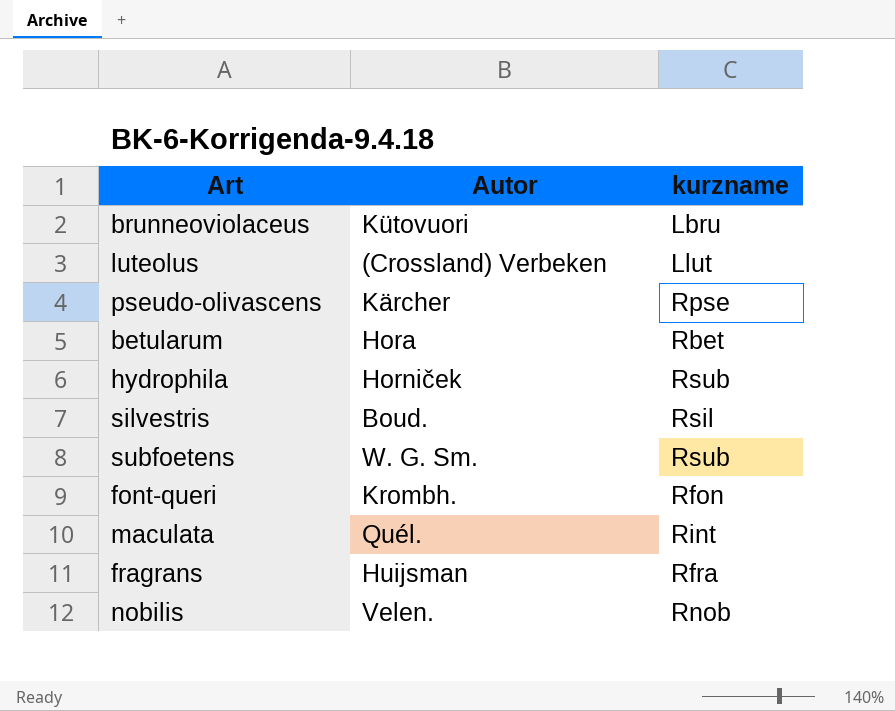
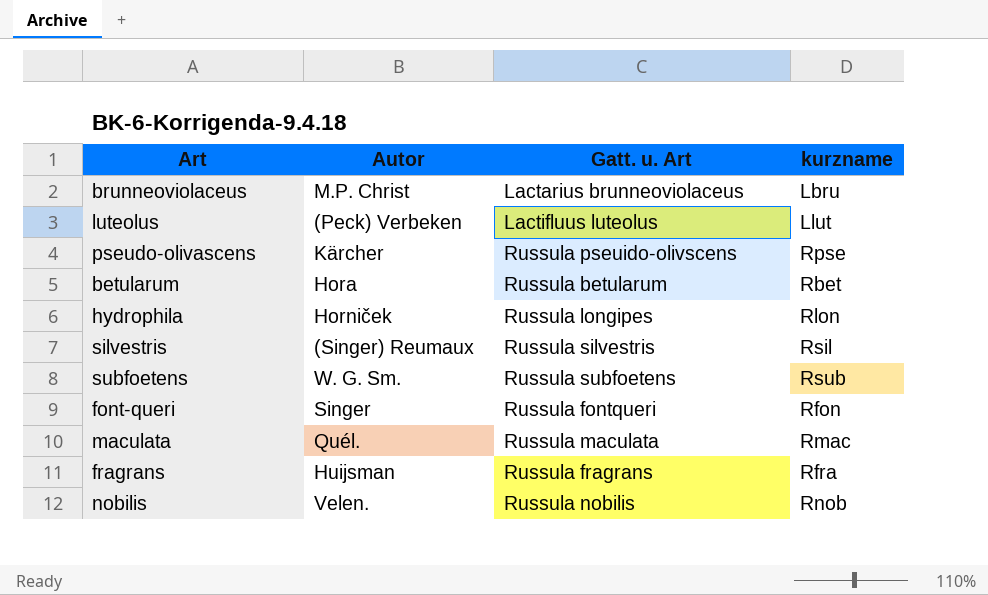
column Gatt. u. Art | position: none -> 3
brunneoviolaceus | Autor: Kütovuori -> M.P. Christ
luteolus | Autor: (Crossland) Verbeken -> (Peck) Verbeken
hydrophila | kurzname: Rsub -> Rlon
silvestris | Autor: Boud. -> (Singer) Reumaux
font-queri | Autor: Krombh. -> Singer
maculata | kurzname: Rint -> Rmac

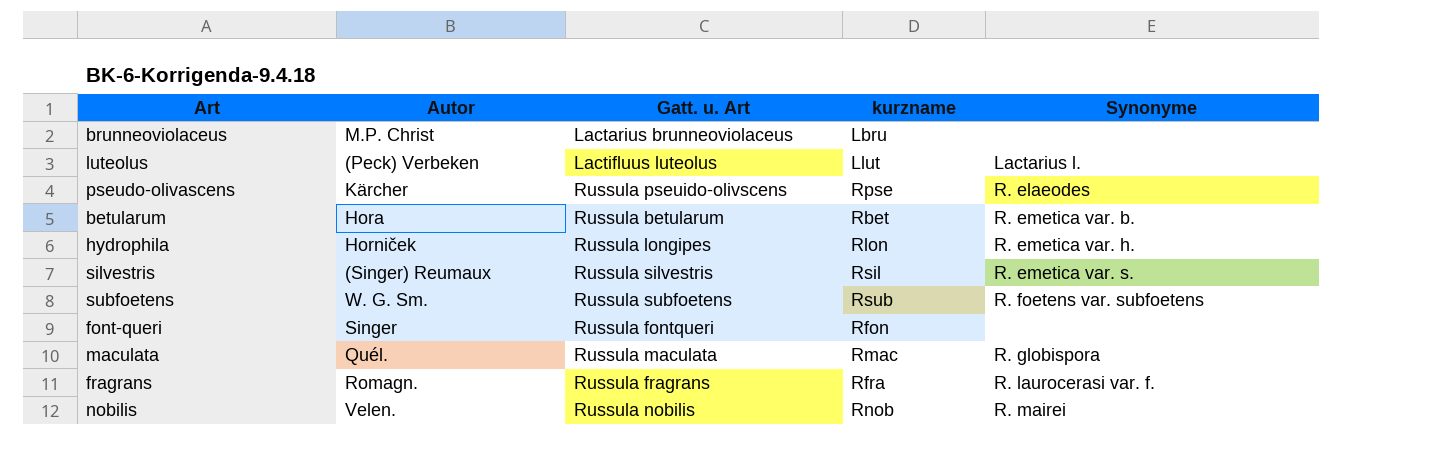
column Synonyme | position: none -> 5
fragrans | Autor: Huijsman -> Romagn.

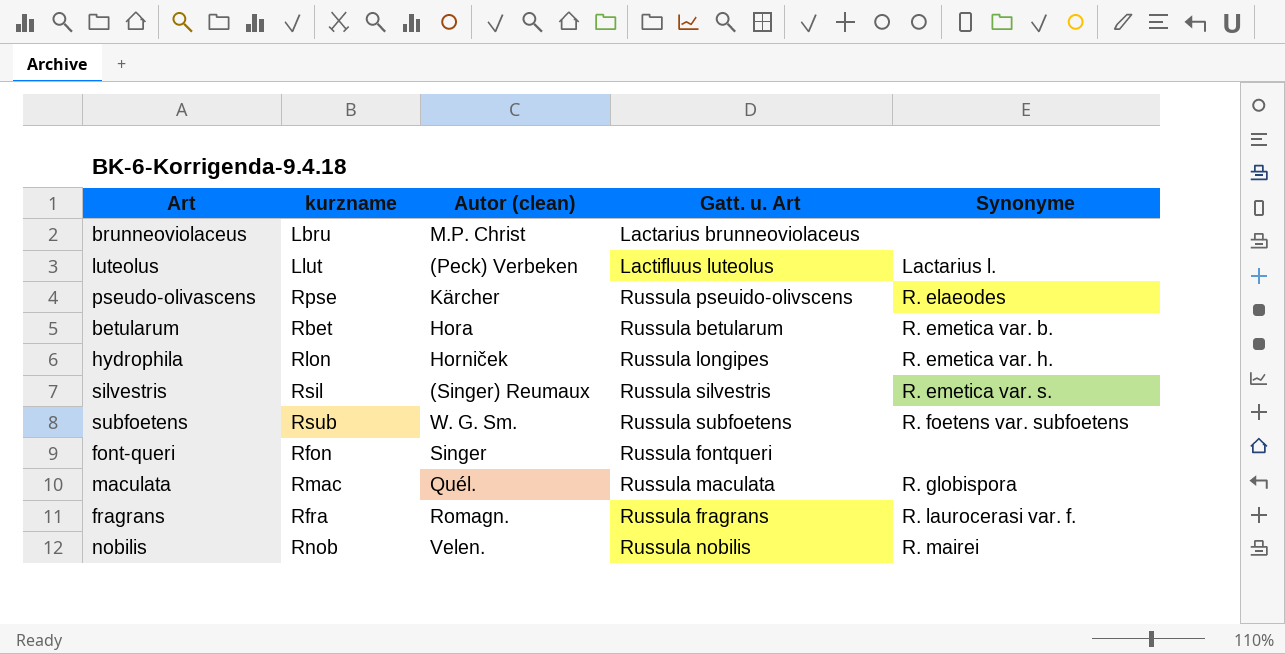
column kurzname | position: 4 -> 2
column name: Autor -> Autor (clean)

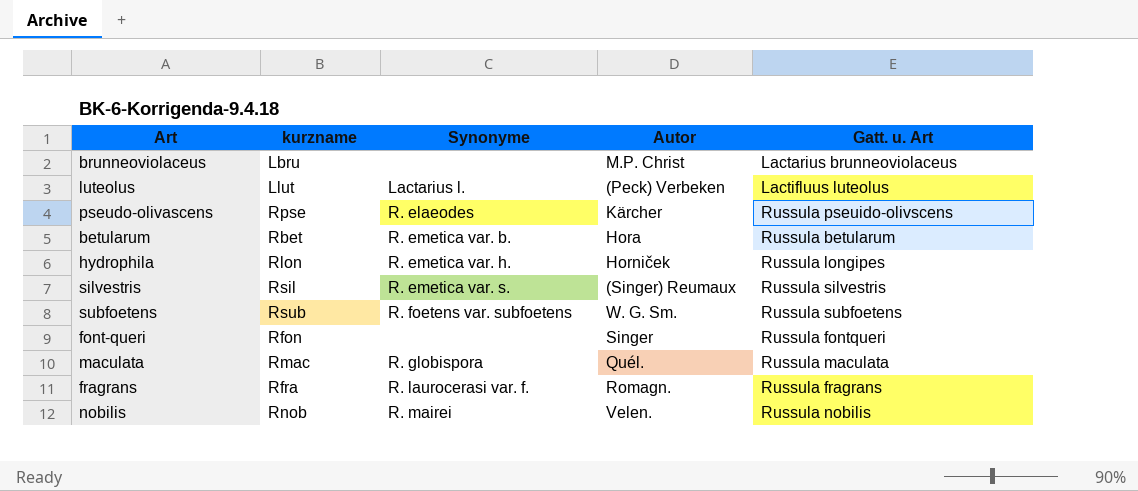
column Synonyme | position: 5 -> 3
column name: Autor (clean) -> Autor

